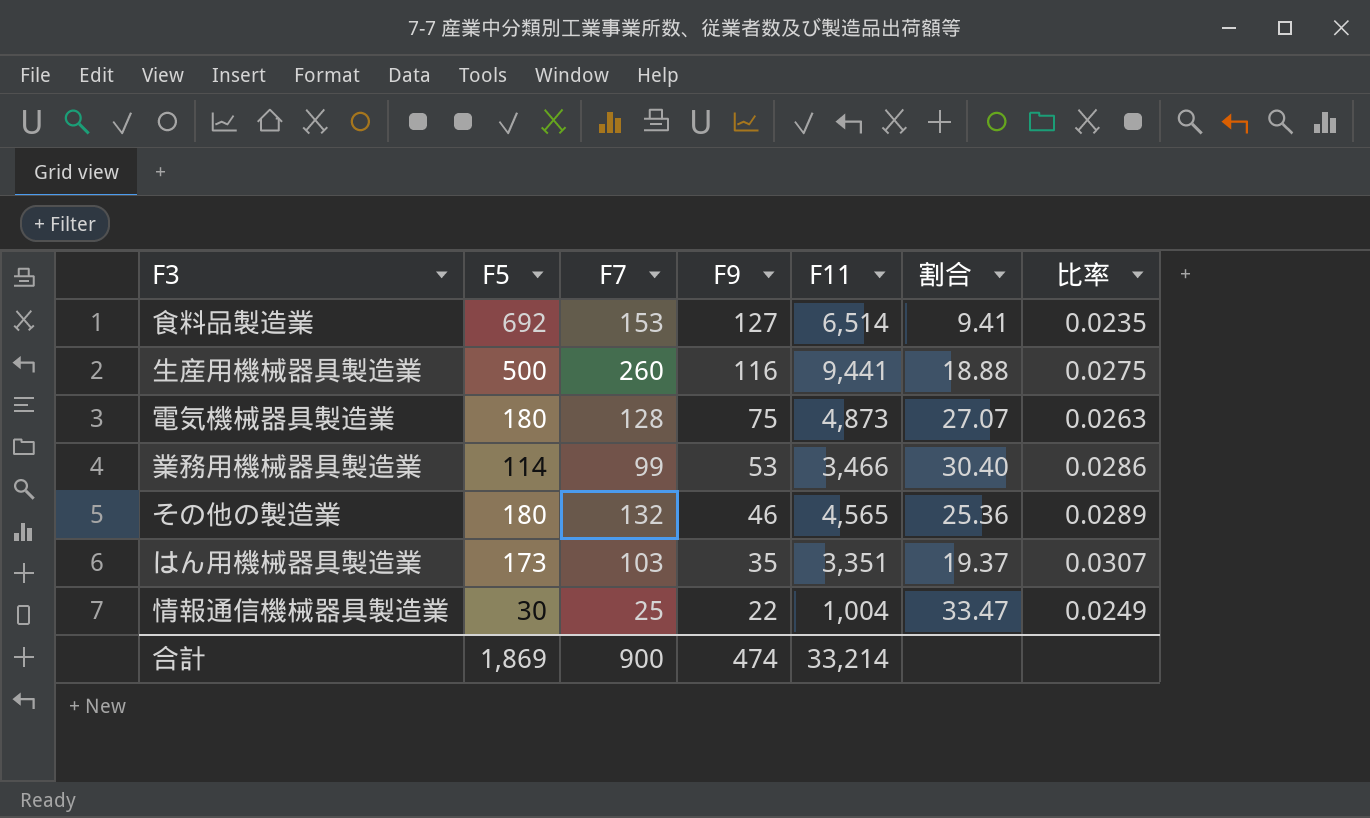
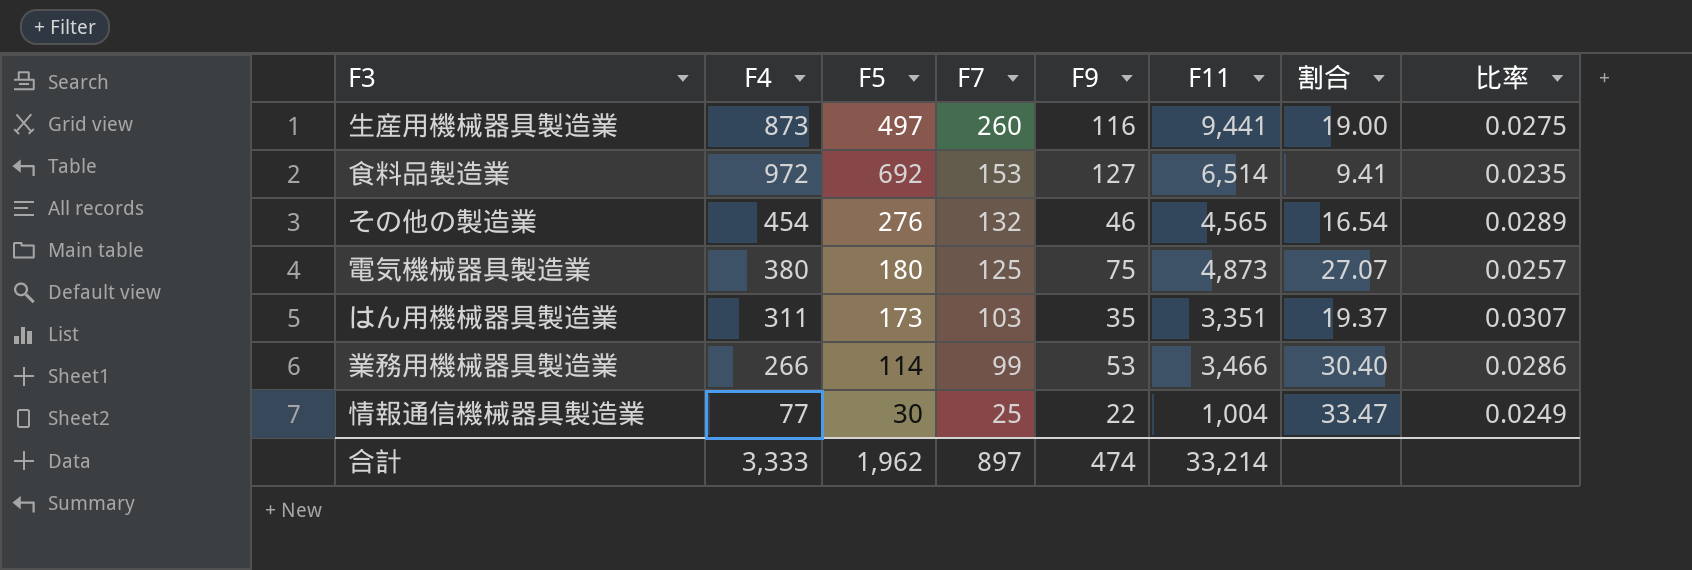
row order: F9 descending -> F7 descending
column F4 | formula: none -> [F5] + [F7] + [F9]
生産用機械器具製造業 | F5: 500 -> 497
生産用機械器具製造業 | 割合: 18.88 -> 19.00
その他の製造業 | F5: 180 -> 276
その他の製造業 | 割合: 25.36 -> 16.54
電気機械器具製造業 | F7: 128 -> 125
電気機械器具製造業 | 比率: 0.0263 -> 0.0257
合計 | F5: 1,869 -> 1,962
合計 | F7: 900 -> 897

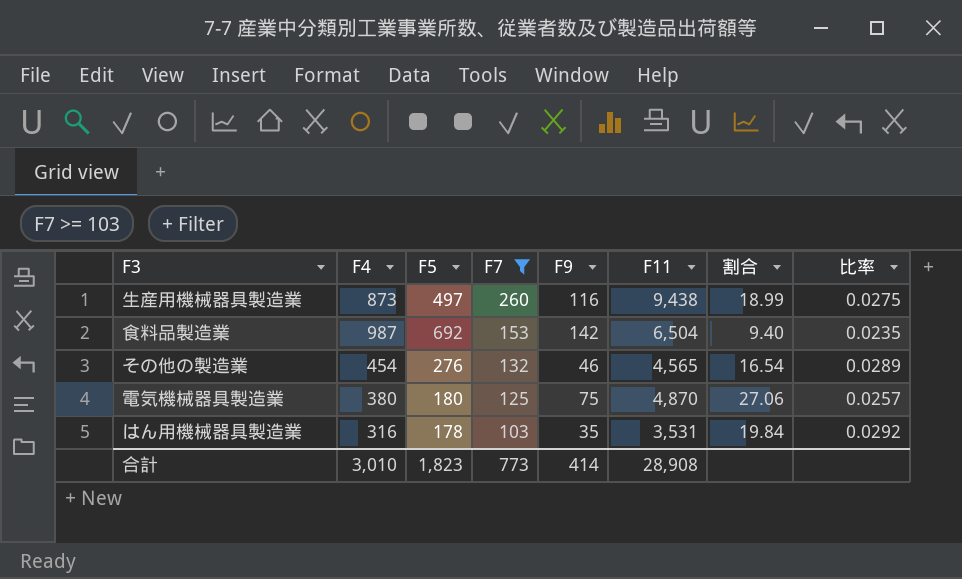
filter: none -> F7 >= 103
生産用機械器具製造業 | F11: 9,441 -> 9,438
生産用機械器具製造業 | 割合: 19.00 -> 18.99
食料品製造業 | F4: 972 -> 987
食料品製造業 | F9: 127 -> 142
食料品製造業 | F11: 6,514 -> 6,504
食料品製造業 | 割合: 9.41 -> 9.40
電気機械器具製造業 | F11: 4,873 -> 4,870
電気機械器具製造業 | 割合: 27.07 -> 27.06
はん用機械器具製造業 | F4: 311 -> 316
はん用機械器具製造業 | F5: 173 -> 178
はん用機械器具製造業 | F11: 3,351 -> 3,531
はん用機械器具製造業 | 割合: 19.37 -> 19.84
はん用機械器具製造業 | 比率: 0.0307 -> 0.0292
合計 | F4: 3,333 -> 3,010
合計 | F5: 1,962 -> 1,823
合計 | F7: 897 -> 773
合計 | F9: 474 -> 414
合計 | F11: 33,214 -> 28,908

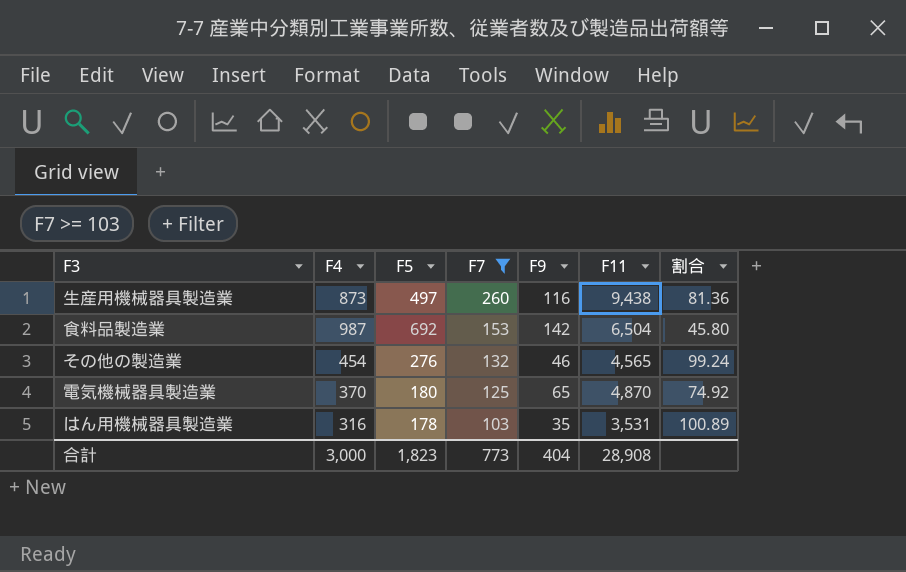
column 比率 | formula: [F7] / [F11] -> none
column 割合 | formula: [F11] / [F5] -> [F11] / [F9]
電気機械器具製造業 | F4: 380 -> 370
電気機械器具製造業 | F9: 75 -> 65
合計 | F4: 3,010 -> 3,000
合計 | F9: 414 -> 404

